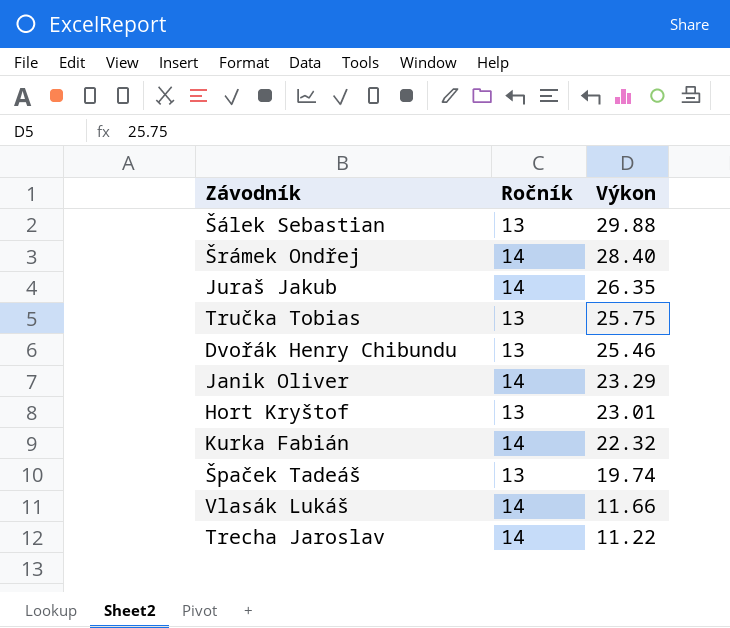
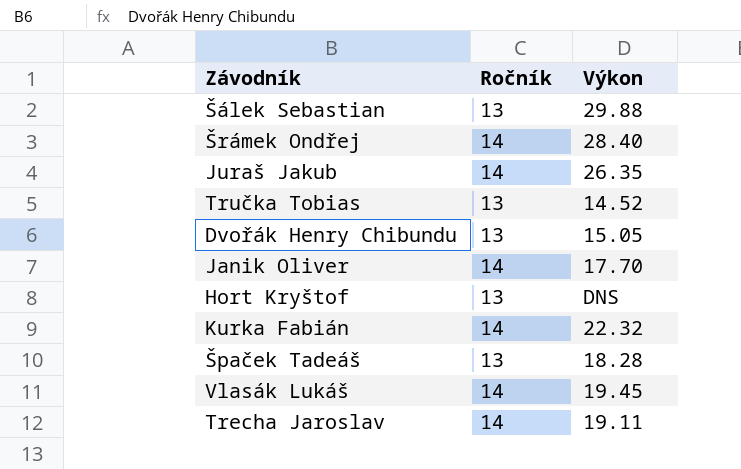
Tručka Tobias | Výkon: 25.75 -> 14.52
Dvořák Henry Chibundu | Výkon: 25.46 -> 15.05
Janik Oliver | Výkon: 23.29 -> 17.70
Hort Kryštof | Výkon: 23.01 -> DNS
Špaček Tadeáš | Výkon: 19.74 -> 18.28
Vlasák Lukáš | Výkon: 11.66 -> 19.45
Trecha Jaroslav | Výkon: 11.22 -> 19.11

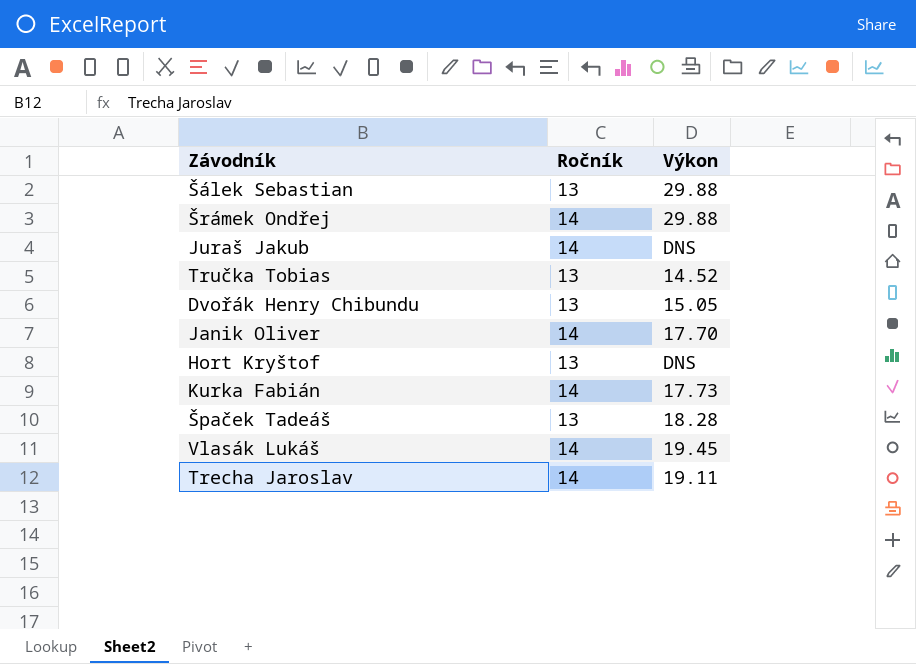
Šrámek Ondřej | Výkon: 28.40 -> 29.88
Juraš Jakub | Výkon: 26.35 -> DNS
Kurka Fabián | Výkon: 22.32 -> 17.73

